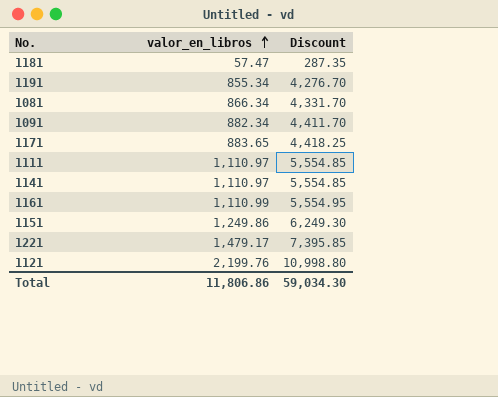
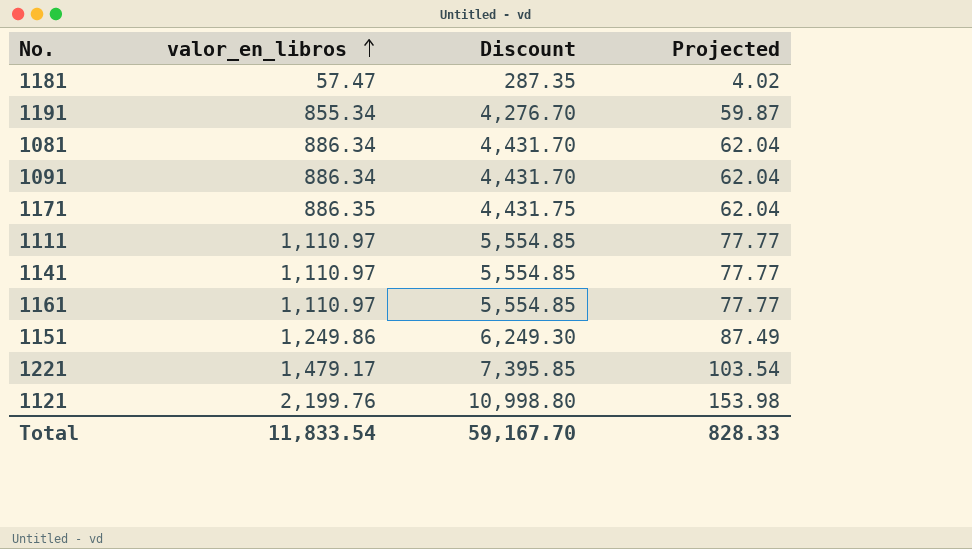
column Projected | formula: none -> [valor_en_libros] * 0.07
1081 | valor_en_libros: 866.34 -> 886.34
1081 | Discount: 4,331.70 -> 4,431.70
1091 | valor_en_libros: 882.34 -> 886.34
1091 | Discount: 4,411.70 -> 4,431.70
1171 | valor_en_libros: 883.65 -> 886.35
1171 | Discount: 4,418.25 -> 4,431.75
1161 | valor_en_libros: 1,110.99 -> 1,110.97
1161 | Discount: 5,554.95 -> 5,554.85
Total | valor_en_libros: 11,806.86 -> 11,833.54
Total | Discount: 59,034.30 -> 59,167.70

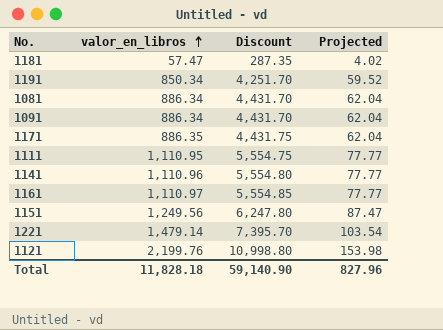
1191 | valor_en_libros: 855.34 -> 850.34
1191 | Discount: 4,276.70 -> 4,251.70
1191 | Projected: 59.87 -> 59.52
1111 | valor_en_libros: 1,110.97 -> 1,110.95
1111 | Discount: 5,554.85 -> 5,554.75
1141 | valor_en_libros: 1,110.97 -> 1,110.96
1141 | Discount: 5,554.85 -> 5,554.80
1151 | valor_en_libros: 1,249.86 -> 1,249.56
1151 | Discount: 6,249.30 -> 6,247.80
1151 | Projected: 87.49 -> 87.47
1221 | valor_en_libros: 1,479.17 -> 1,479.14
1221 | Discount: 7,395.85 -> 7,395.70
Total | valor_en_libros: 11,833.54 -> 11,828.18
Total | Discount: 59,167.70 -> 59,140.90
Total | Projected: 828.33 -> 827.96

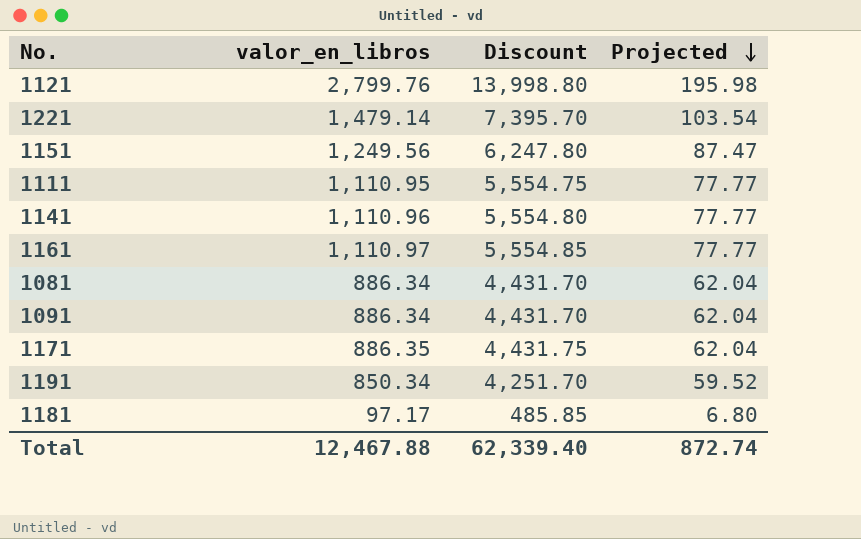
row order: valor_en_libros ascending -> Projected descending
1121 | valor_en_libros: 2,199.76 -> 2,799.76
1121 | Discount: 10,998.80 -> 13,998.80
1121 | Projected: 153.98 -> 195.98
1181 | valor_en_libros: 57.47 -> 97.17
1181 | Discount: 287.35 -> 485.85
1181 | Projected: 4.02 -> 6.80
Total | valor_en_libros: 11,828.18 -> 12,467.88
Total | Discount: 59,140.90 -> 62,339.40
Total | Projected: 827.96 -> 872.74

